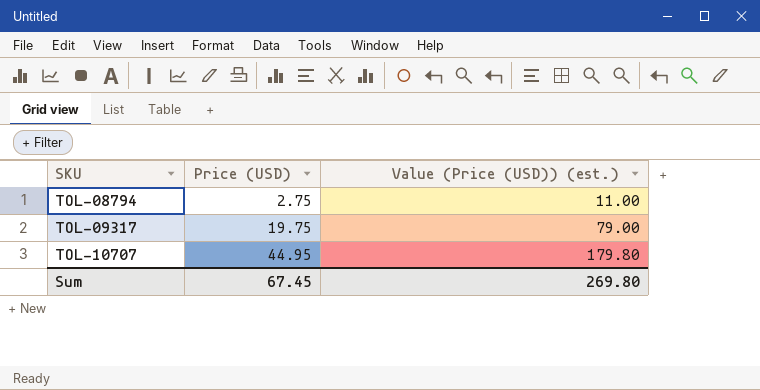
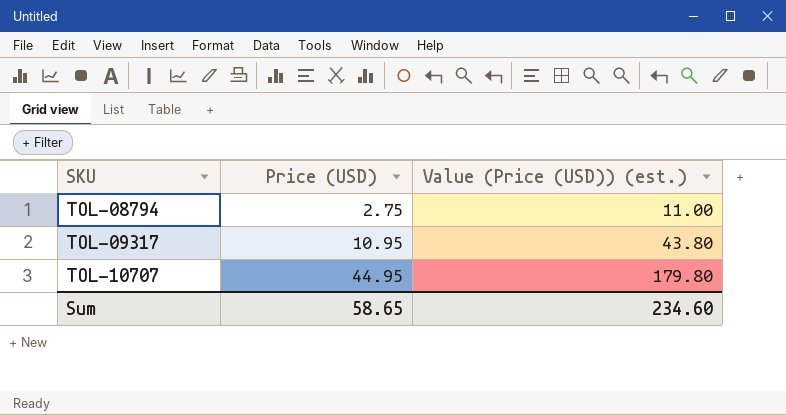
TOL-09317 | Price (USD): 19.75 -> 10.95
TOL-09317 | Value (Price (USD)) (est.): 79.00 -> 43.80
Sum | Price (USD): 67.45 -> 58.65
Sum | Value (Price (USD)) (est.): 269.80 -> 234.60

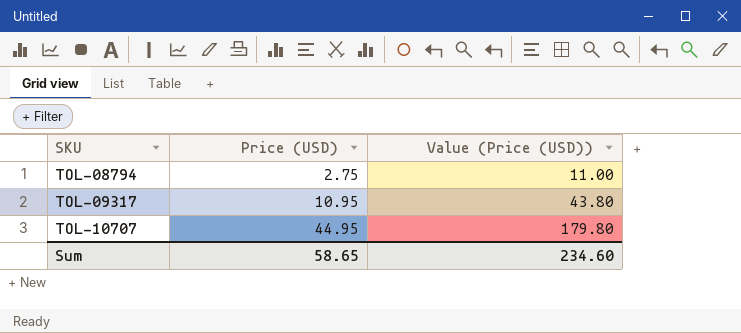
column name: Value (Price (USD)) (est.) -> Value (Price (USD))

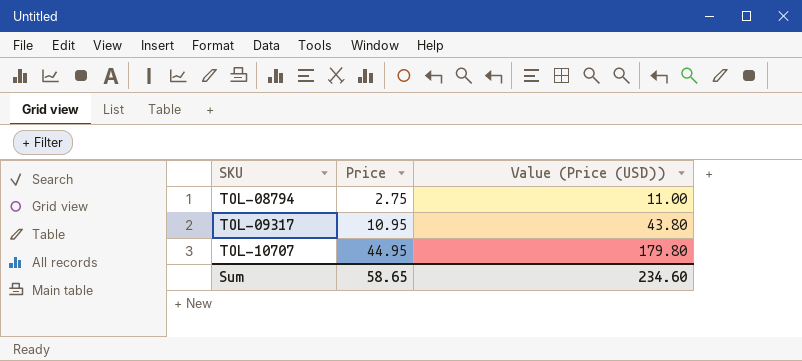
column name: Price (USD) -> Price

